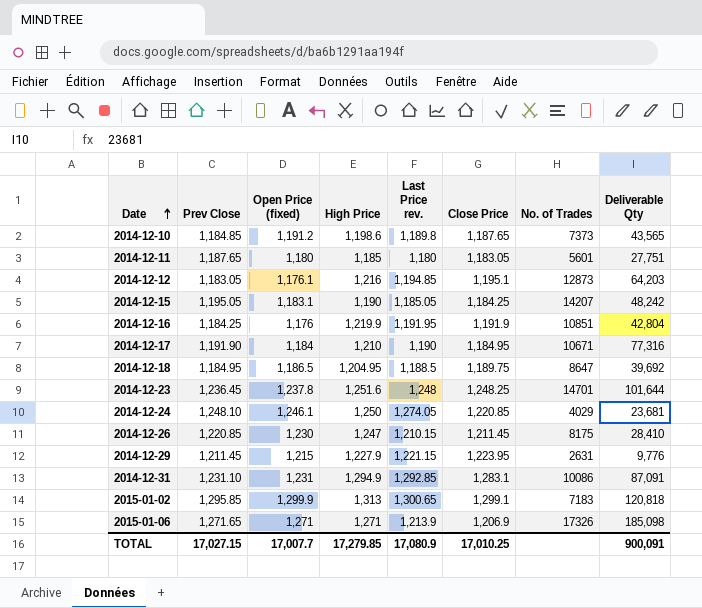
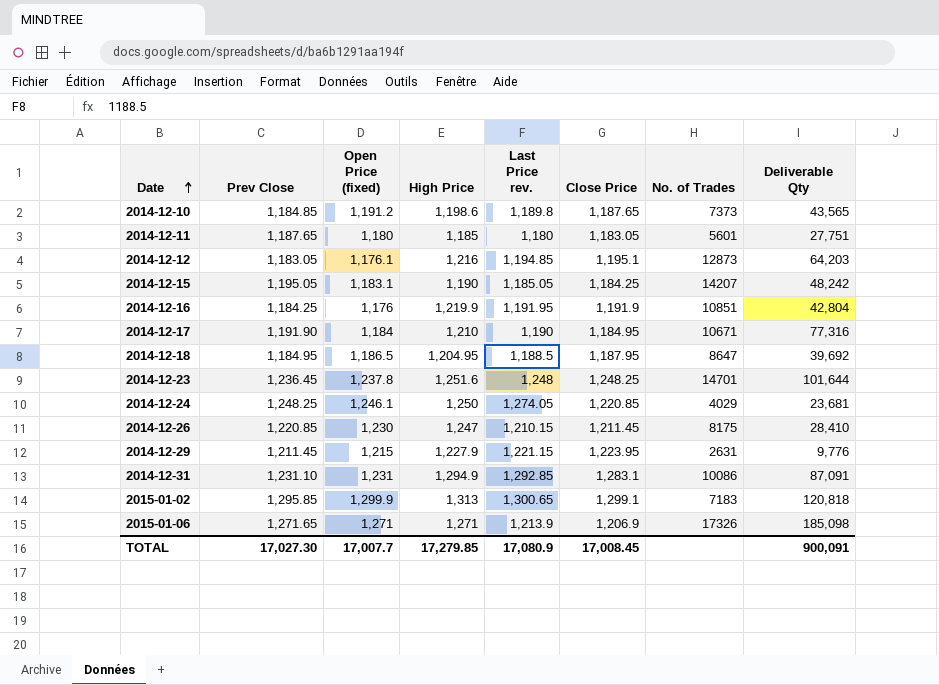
2014-12-18 | Close Price: 1,189.75 -> 1,187.95
2014-12-24 | Prev Close: 1,248.10 -> 1,248.25
TOTAL | Prev Close: 17,027.15 -> 17,027.30
TOTAL | Close Price: 17,010.25 -> 17,008.45

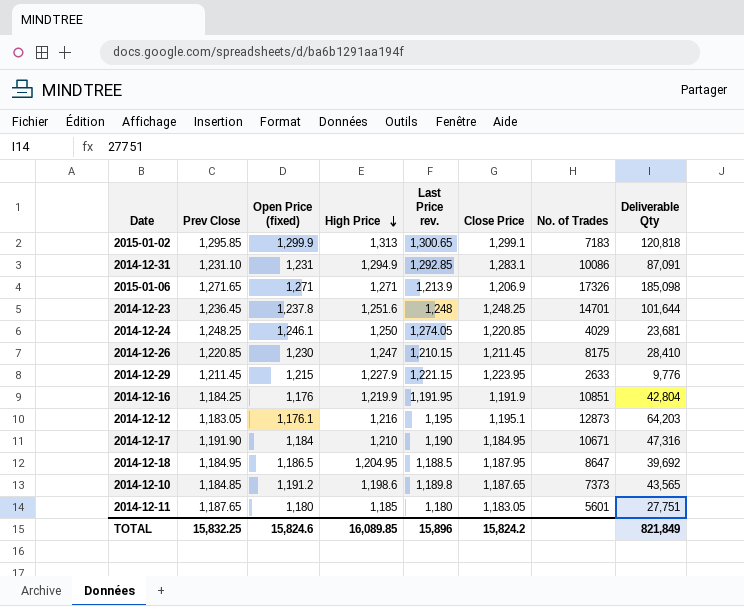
row order: Date ascending -> High Price descending
row 2014-12-15: 1,195.05 | 1,183.1 | 1,190 | 1,185.05 | 1,184.25 | 14207 | 48,242 -> none
2014-12-29 | No. of Trades: 2631 -> 2633
2014-12-12 | Last Price rev.: 1,194.85 -> 1,195
2014-12-17 | Deliverable Qty: 77,316 -> 47,316
TOTAL | Prev Close: 17,027.30 -> 15,832.25
TOTAL | Open Price (fixed): 17,007.7 -> 15,824.6
TOTAL | High Price: 17,279.85 -> 16,089.85
TOTAL | Last Price rev.: 17,080.9 -> 15,896
TOTAL | Close Price: 17,008.45 -> 15,824.2
TOTAL | Deliverable Qty: 900,091 -> 821,849

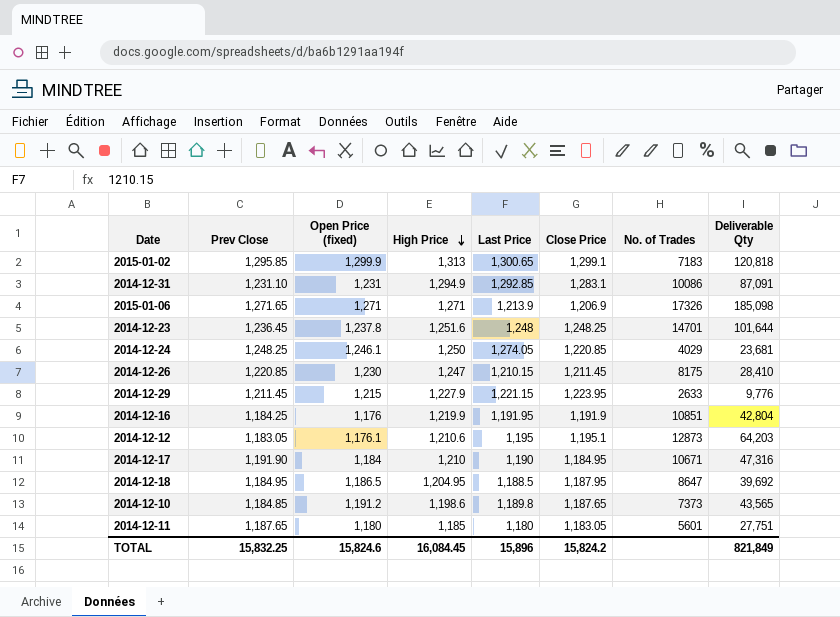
column name: Last Price rev. -> Last Price
2014-12-12 | High Price: 1,216 -> 1,210.6
TOTAL | High Price: 16,089.85 -> 16,084.45

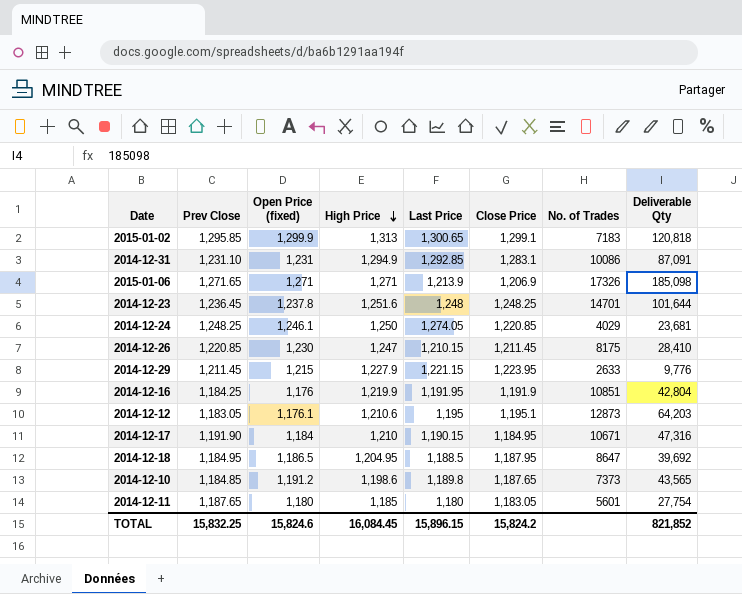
2014-12-17 | Last Price: 1,190 -> 1,190.15
2014-12-11 | Deliverable Qty: 27,751 -> 27,754
TOTAL | Last Price: 15,896 -> 15,896.15
TOTAL | Deliverable Qty: 821,849 -> 821,852

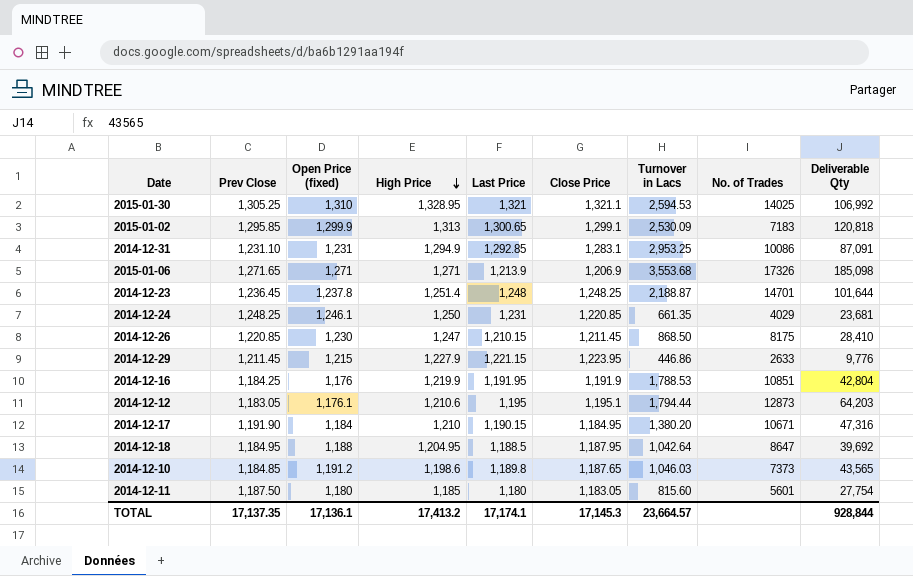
column Turnover in Lacs | position: none -> 7
row 2015-01-30: none -> 1,305.25 | 1,310 | 1,328.95 | 1,321 | 1,321.1 | 2,594.53 | 14025 | 106,992
2014-12-23 | High Price: 1,251.6 -> 1,251.4
2014-12-24 | Last Price: 1,274.05 -> 1,231
2014-12-18 | Open Price (fixed): 1,186.5 -> 1,188
2014-12-11 | Prev Close: 1,187.65 -> 1,187.50
TOTAL | Prev Close: 15,832.25 -> 17,137.35
TOTAL | Open Price (fixed): 15,824.6 -> 17,136.1
TOTAL | High Price: 16,084.45 -> 17,413.2
TOTAL | Last Price: 15,896.15 -> 17,174.1
TOTAL | Close Price: 15,824.2 -> 17,145.3
TOTAL | Deliverable Qty: 821,852 -> 928,844

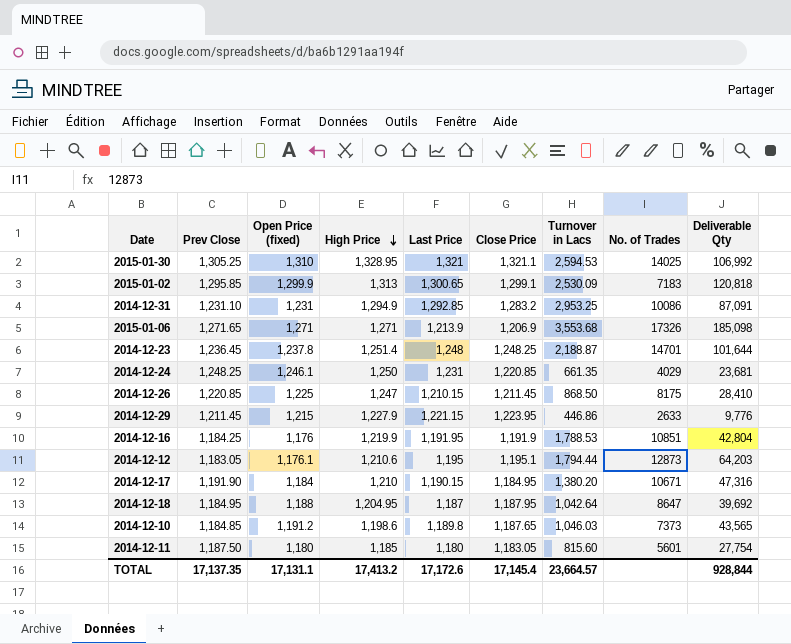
2014-12-31 | Close Price: 1,283.1 -> 1,283.2
2014-12-26 | Open Price (fixed): 1,230 -> 1,225
2014-12-18 | Last Price: 1,188.5 -> 1,187
TOTAL | Open Price (fixed): 17,136.1 -> 17,131.1
TOTAL | Last Price: 17,174.1 -> 17,172.6
TOTAL | Close Price: 17,145.3 -> 17,145.4

